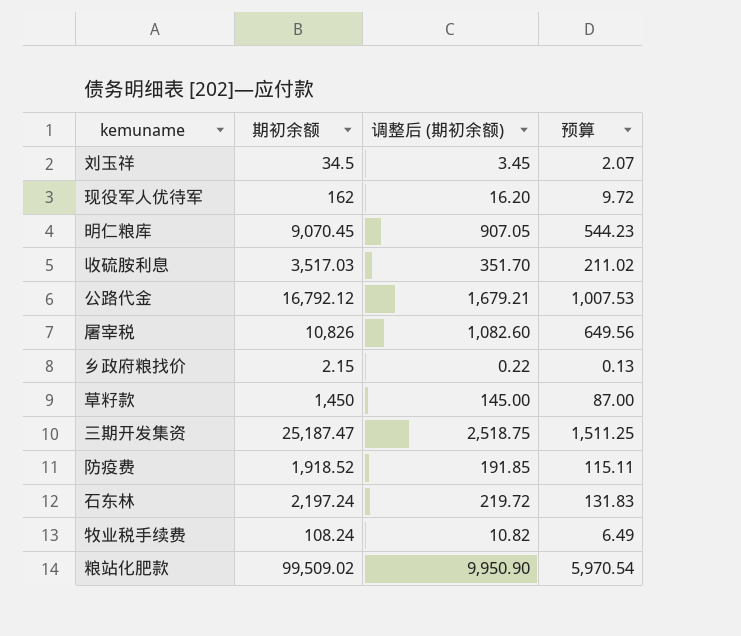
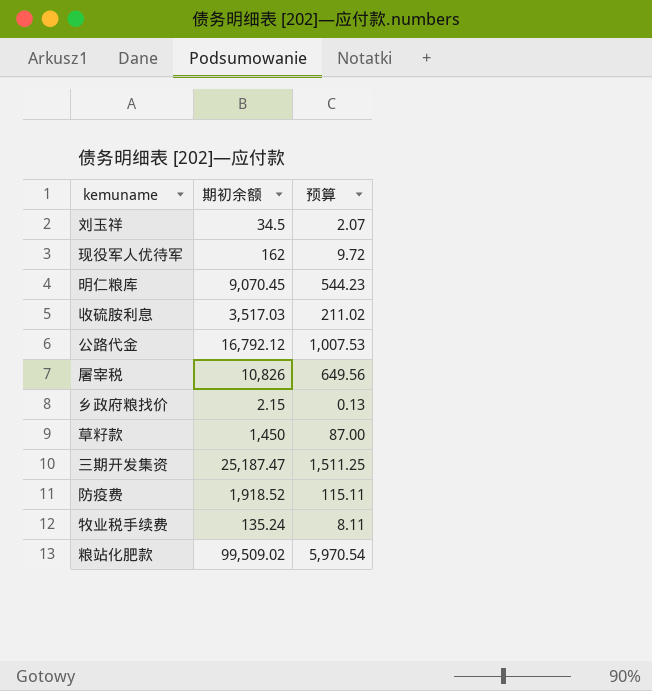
column 调整后 (期初余额) | formula: [期初余额] * 0.1 -> none
row 石东林: 2,197.24 | 219.72 | 131.83 -> none
牧业税手续费 | 期初余额: 108.24 -> 135.24
牧业税手续费 | 预算: 6.49 -> 8.11

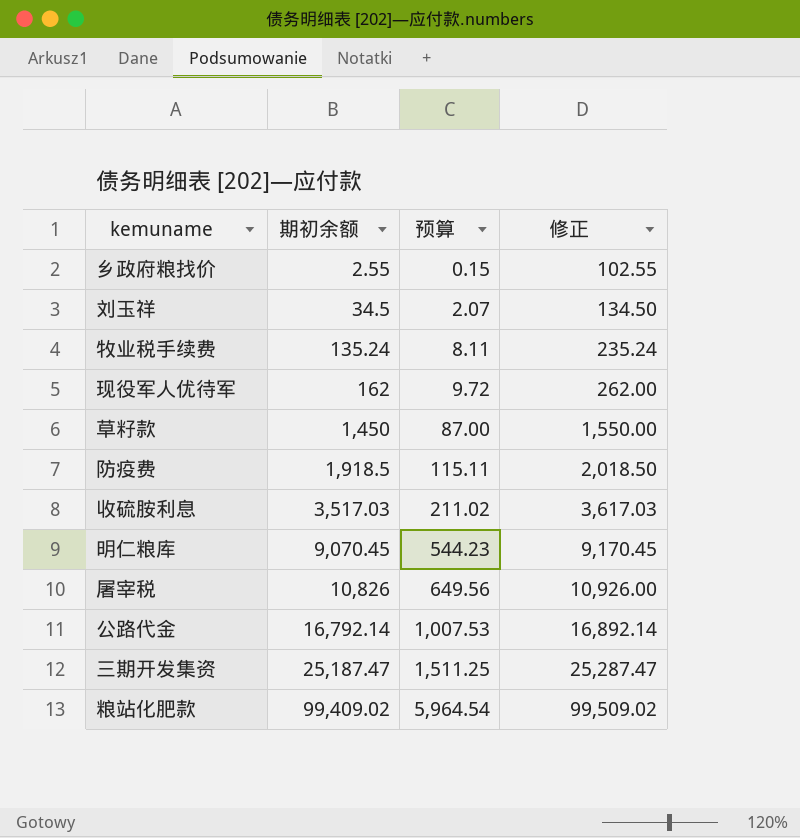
row order: none -> 期初余额 ascending
column 修正 | formula: none -> [期初余额] + 100
乡政府粮找价 | 期初余额: 2.15 -> 2.55
乡政府粮找价 | 预算: 0.13 -> 0.15
防疫费 | 期初余额: 1,918.52 -> 1,918.5
公路代金 | 期初余额: 16,792.12 -> 16,792.14
粮站化肥款 | 期初余额: 99,509.02 -> 99,409.02
粮站化肥款 | 预算: 5,970.54 -> 5,964.54

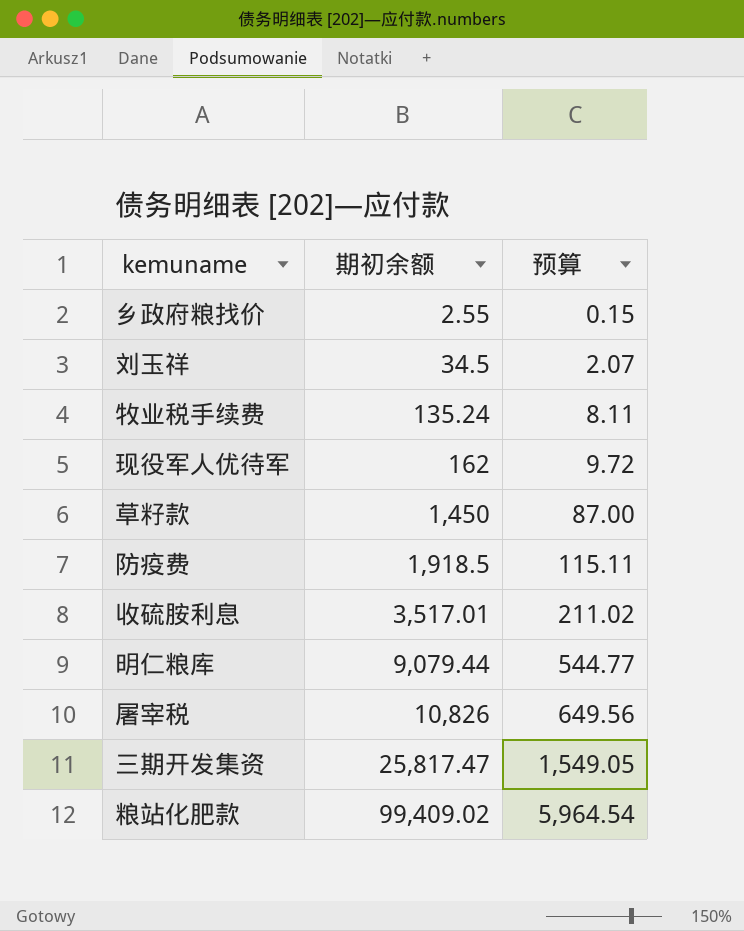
column 修正 | formula: [期初余额] + 100 -> none
row 公路代金: 16,792.14 | 1,007.53 | 16,892.14 -> none
收硫胺利息 | 期初余额: 3,517.03 -> 3,517.01
明仁粮库 | 期初余额: 9,070.45 -> 9,079.44
明仁粮库 | 预算: 544.23 -> 544.77
三期开发集资 | 期初余额: 25,187.47 -> 25,817.47
三期开发集资 | 预算: 1,511.25 -> 1,549.05

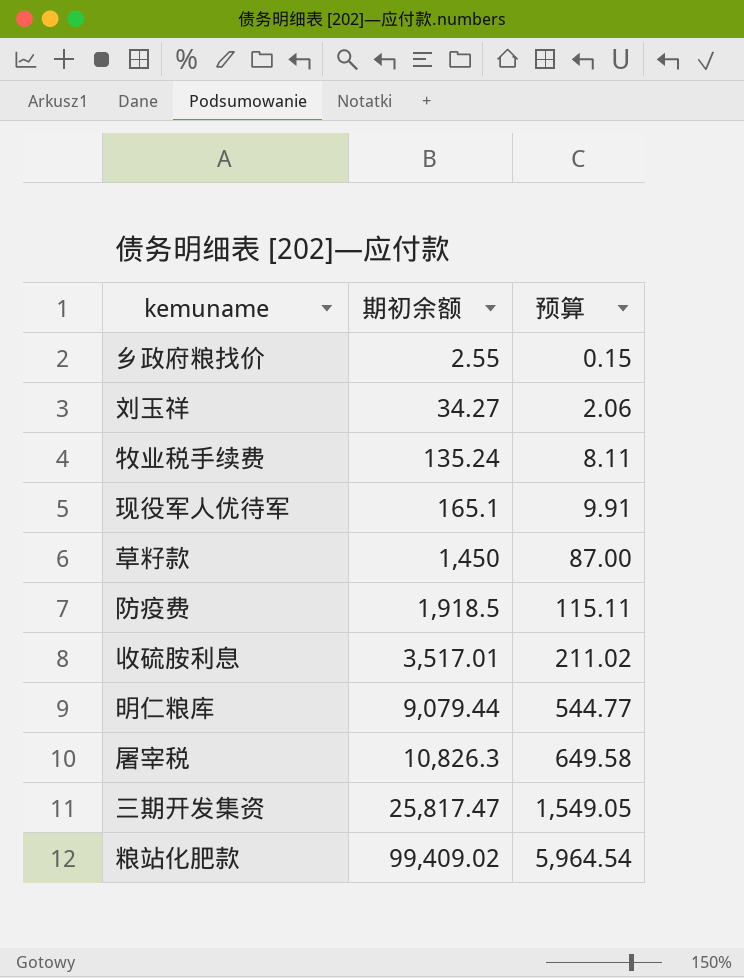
刘玉祥 | 期初余额: 34.5 -> 34.27
刘玉祥 | 预算: 2.07 -> 2.06
现役军人优待军 | 期初余额: 162 -> 165.1
现役军人优待军 | 预算: 9.72 -> 9.91
屠宰税 | 期初余额: 10,826 -> 10,826.3
屠宰税 | 预算: 649.56 -> 649.58

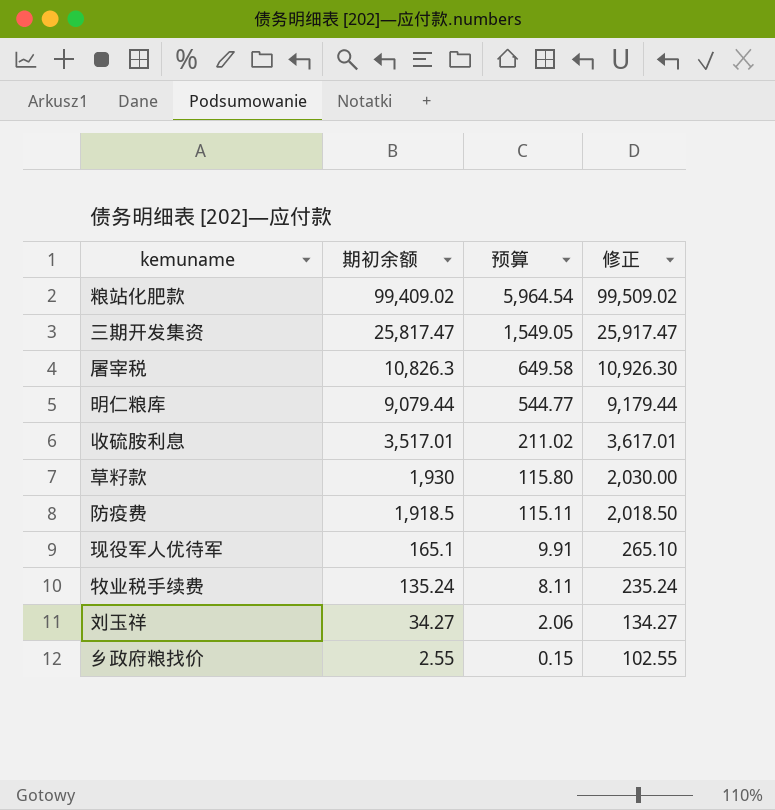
row order: 期初余额 ascending -> 期初余额 descending
column 修正 | formula: none -> [期初余额] + 100
草籽款 | 期初余额: 1,450 -> 1,930
草籽款 | 预算: 87.00 -> 115.80

